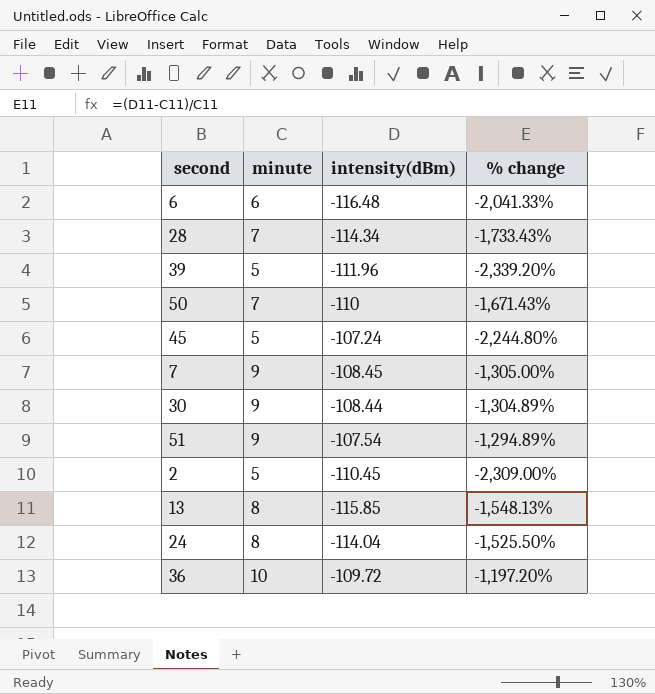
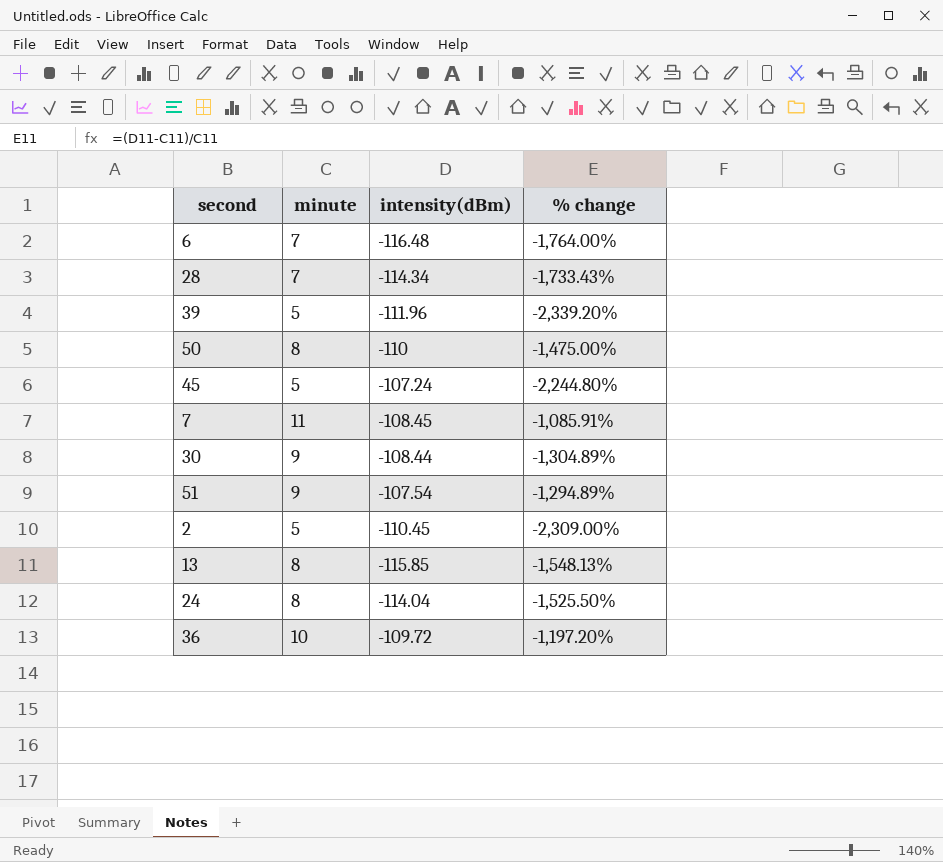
6 | minute: 6 -> 7
6 | % change: -2,041.33% -> -1,764.00%
50 | minute: 7 -> 8
50 | % change: -1,671.43% -> -1,475.00%
7 | minute: 9 -> 11
7 | % change: -1,305.00% -> -1,085.91%

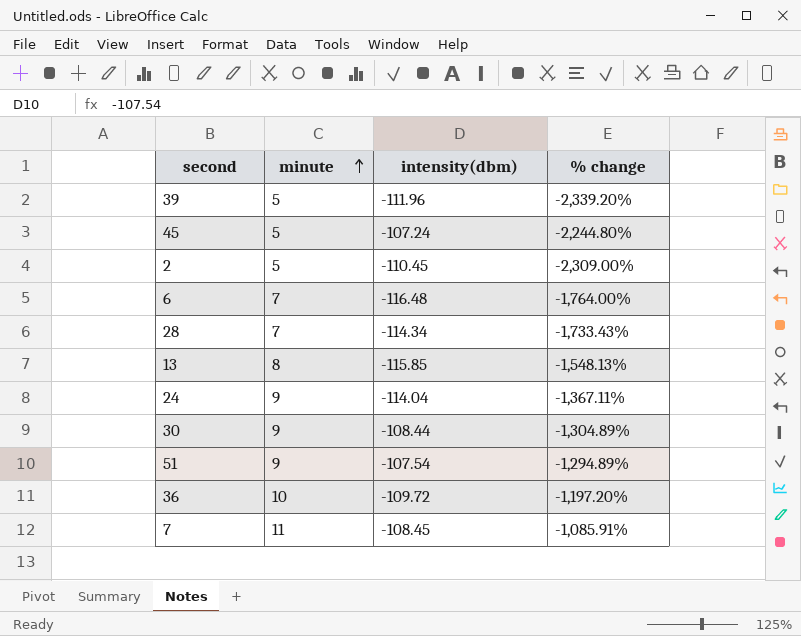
row order: none -> minute ascending
column name: intensity(dBm) -> intensity(dbm)
row 50: 8 | -110 | -1,475.00% -> none
24 | minute: 8 -> 9
24 | % change: -1,525.50% -> -1,367.11%

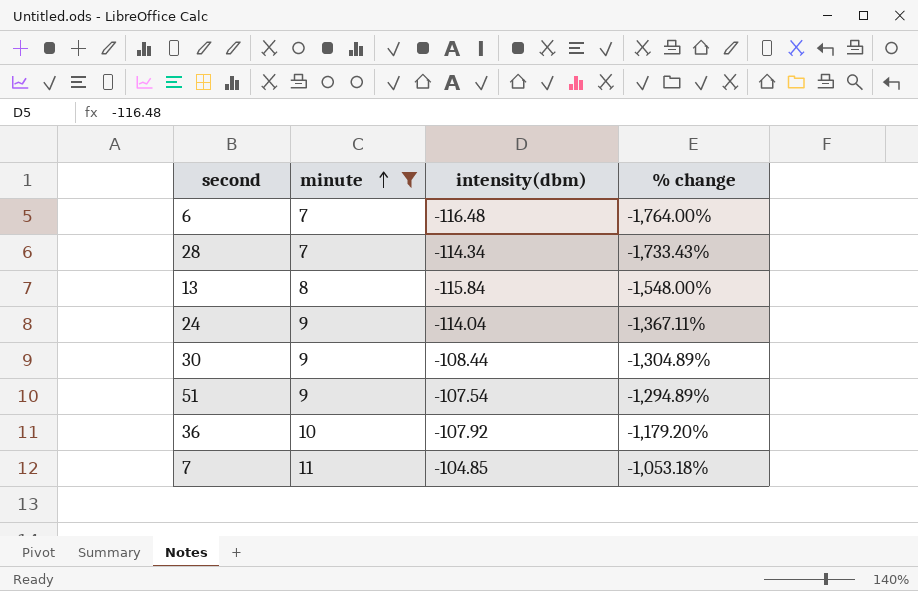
filter: none -> minute != 5
13 | intensity(dbm): -115.85 -> -115.84
13 | % change: -1,548.13% -> -1,548.00%
36 | intensity(dbm): -109.72 -> -107.92
36 | % change: -1,197.20% -> -1,179.20%
7 | intensity(dbm): -108.45 -> -104.85
7 | % change: -1,085.91% -> -1,053.18%

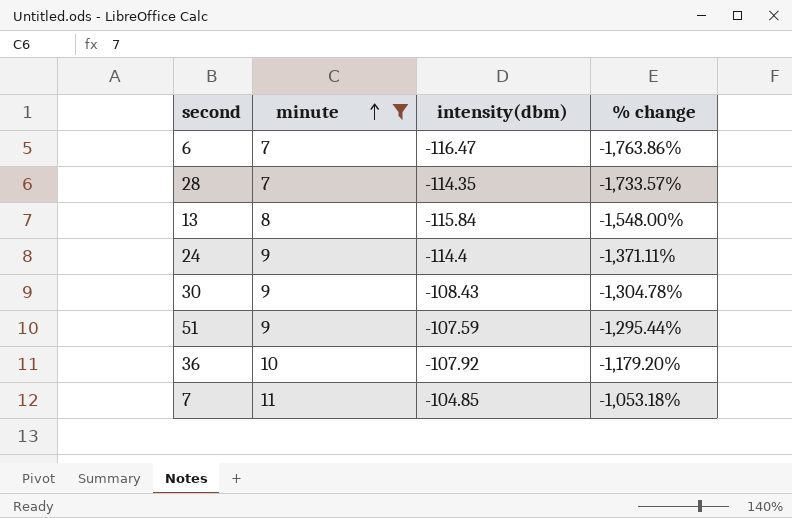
6 | intensity(dbm): -116.48 -> -116.47
6 | % change: -1,764.00% -> -1,763.86%
28 | intensity(dbm): -114.34 -> -114.35
28 | % change: -1,733.43% -> -1,733.57%
24 | intensity(dbm): -114.04 -> -114.4
24 | % change: -1,367.11% -> -1,371.11%
30 | intensity(dbm): -108.44 -> -108.43
30 | % change: -1,304.89% -> -1,304.78%
51 | intensity(dbm): -107.54 -> -107.59
51 | % change: -1,294.89% -> -1,295.44%

